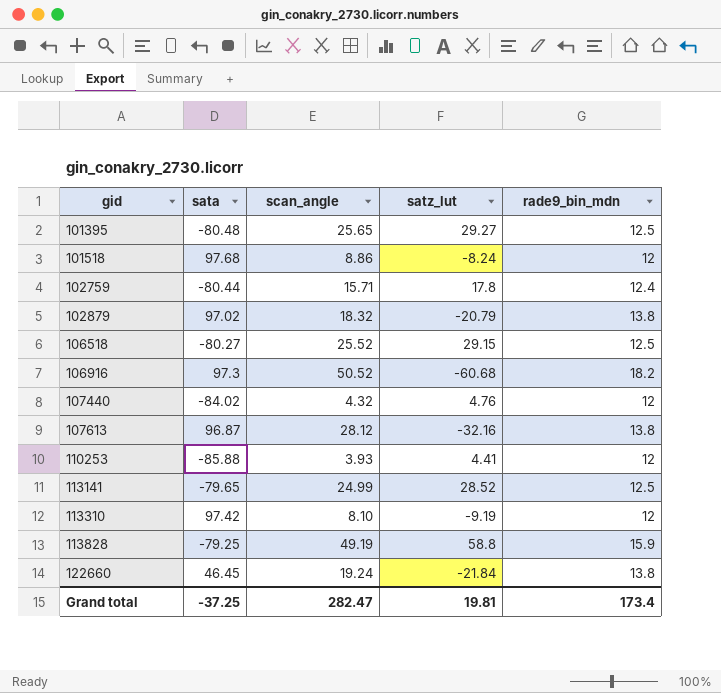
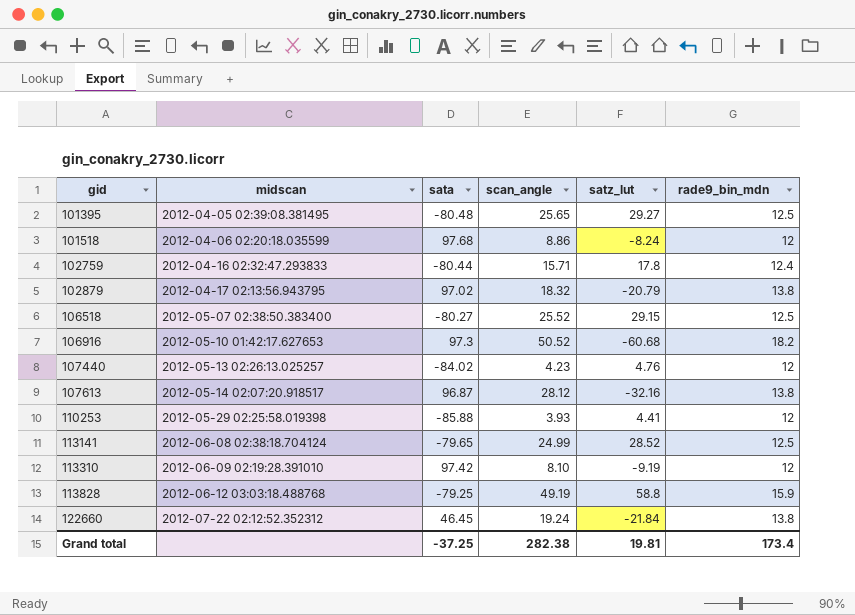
column midscan | position: none -> 2
107440 | scan_angle: 4.32 -> 4.23
Grand total | scan_angle: 282.47 -> 282.38

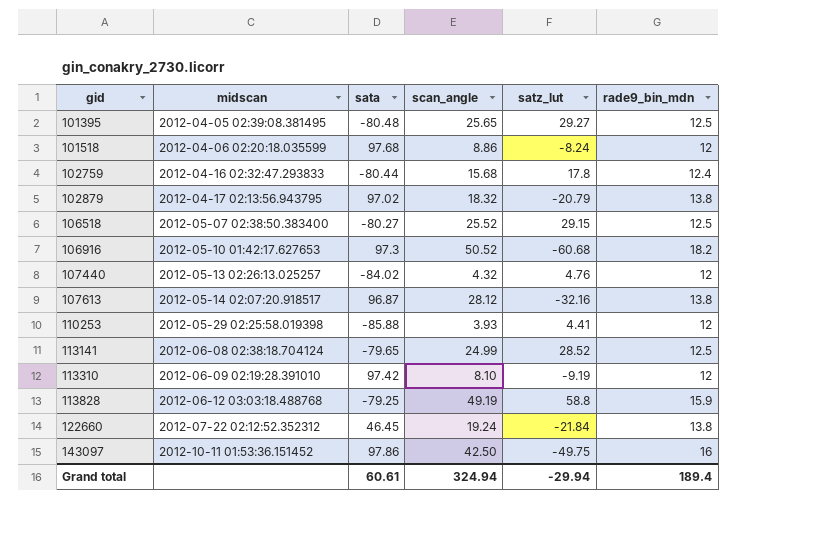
102759 | scan_angle: 15.71 -> 15.68
107440 | scan_angle: 4.23 -> 4.32
row 143097: none -> 2012-10-11 01:53:36.151452 | 97.86 | 42.50 | -49.75 | 16
Grand total | sata: -37.25 -> 60.61
Grand total | scan_angle: 282.38 -> 324.94
Grand total | satz_lut: 19.81 -> -29.94
Grand total | rade9_bin_mdn: 173.4 -> 189.4

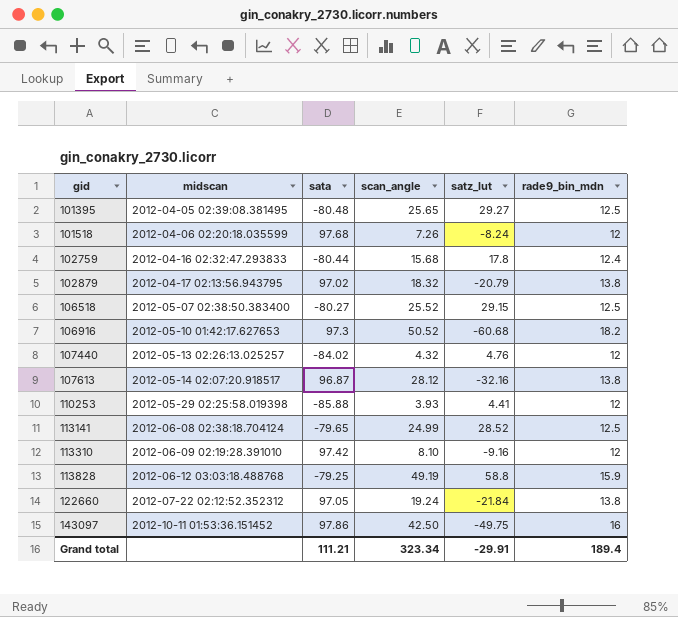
101518 | scan_angle: 8.86 -> 7.26
113310 | satz_lut: -9.19 -> -9.16
122660 | sata: 46.45 -> 97.05
Grand total | sata: 60.61 -> 111.21
Grand total | scan_angle: 324.94 -> 323.34
Grand total | satz_lut: -29.94 -> -29.91

